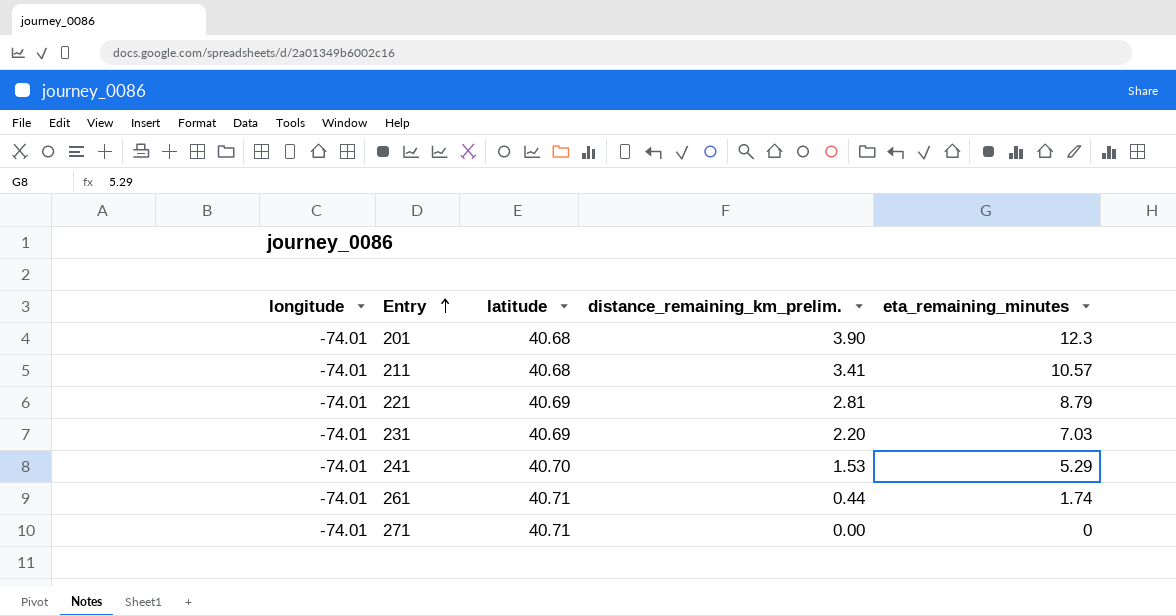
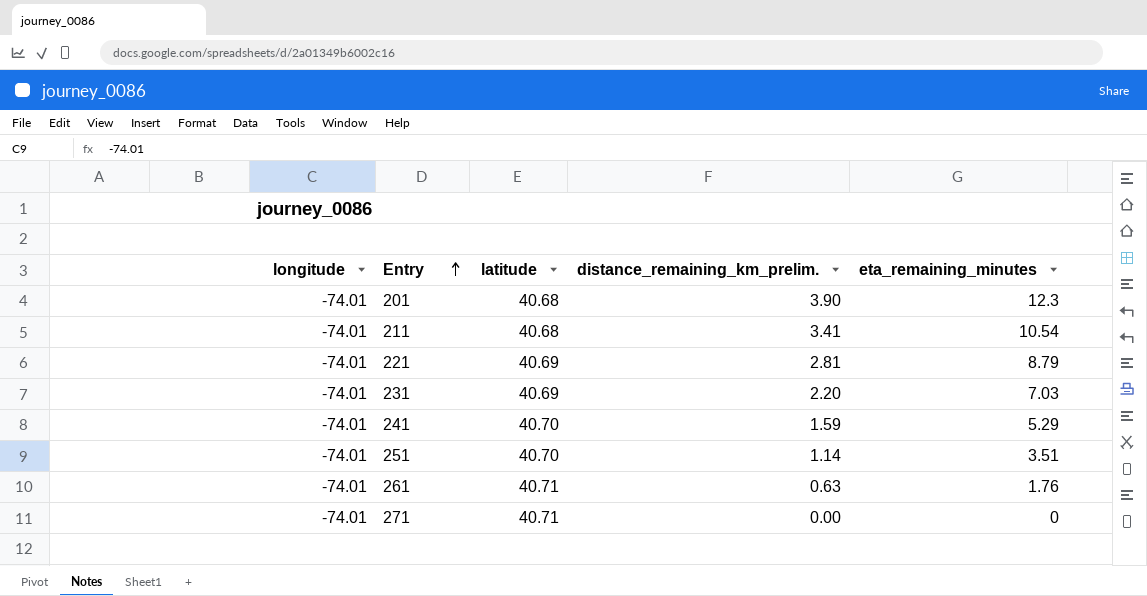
211 | eta_remaining_minutes: 10.57 -> 10.54
241 | distance_remaining_km_prelim.: 1.53 -> 1.59
row 251: none -> -74.01 | 40.70 | 1.14 | 3.51
261 | distance_remaining_km_prelim.: 0.44 -> 0.63
261 | eta_remaining_minutes: 1.74 -> 1.76

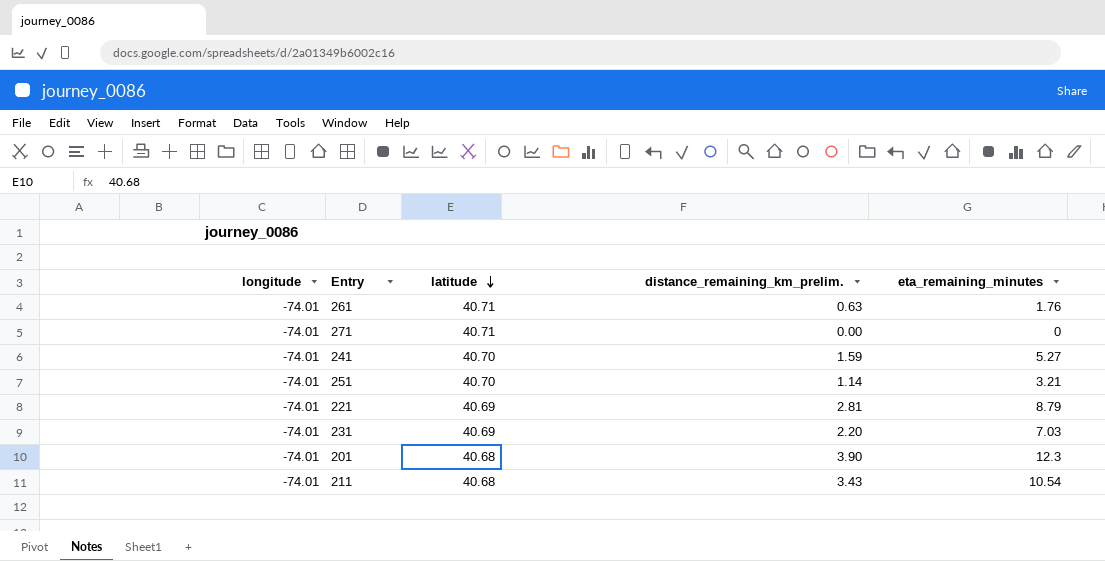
row order: Entry ascending -> latitude descending
241 | eta_remaining_minutes: 5.29 -> 5.27
251 | eta_remaining_minutes: 3.51 -> 3.21
211 | distance_remaining_km_prelim.: 3.41 -> 3.43

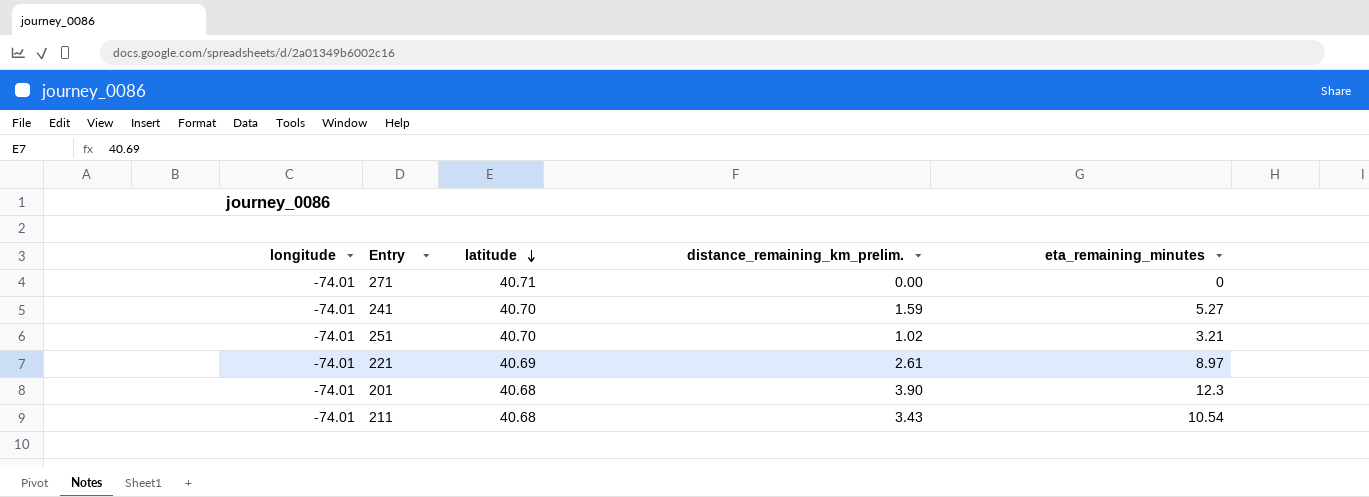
row 261: -74.01 | 40.71 | 0.63 | 1.76 -> none
row 231: -74.01 | 40.69 | 2.20 | 7.03 -> none
251 | distance_remaining_km_prelim.: 1.14 -> 1.02
221 | distance_remaining_km_prelim.: 2.81 -> 2.61
221 | eta_remaining_minutes: 8.79 -> 8.97

